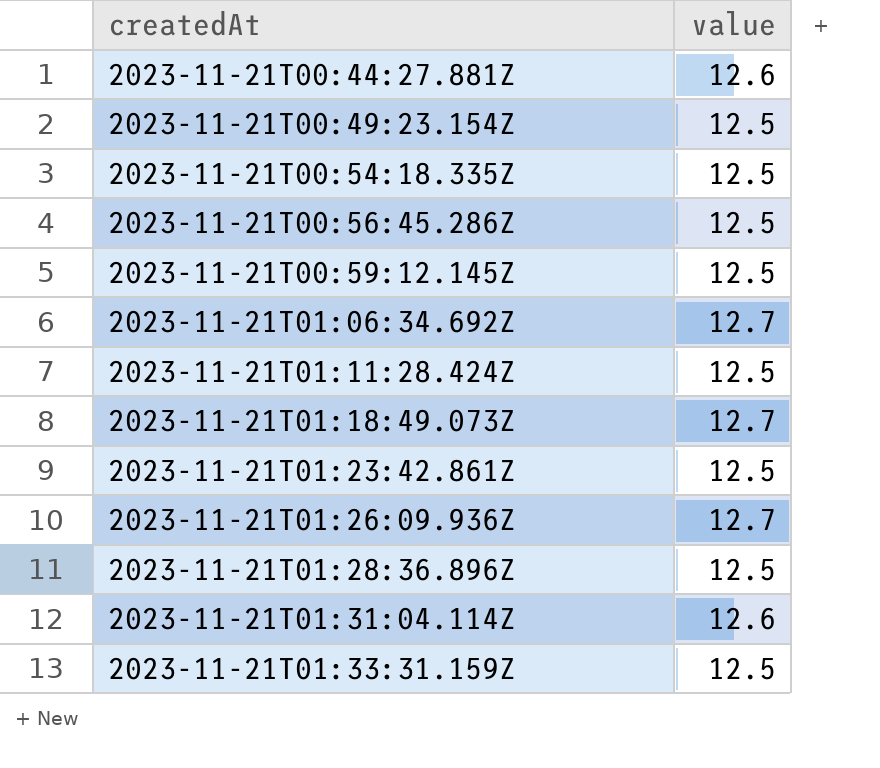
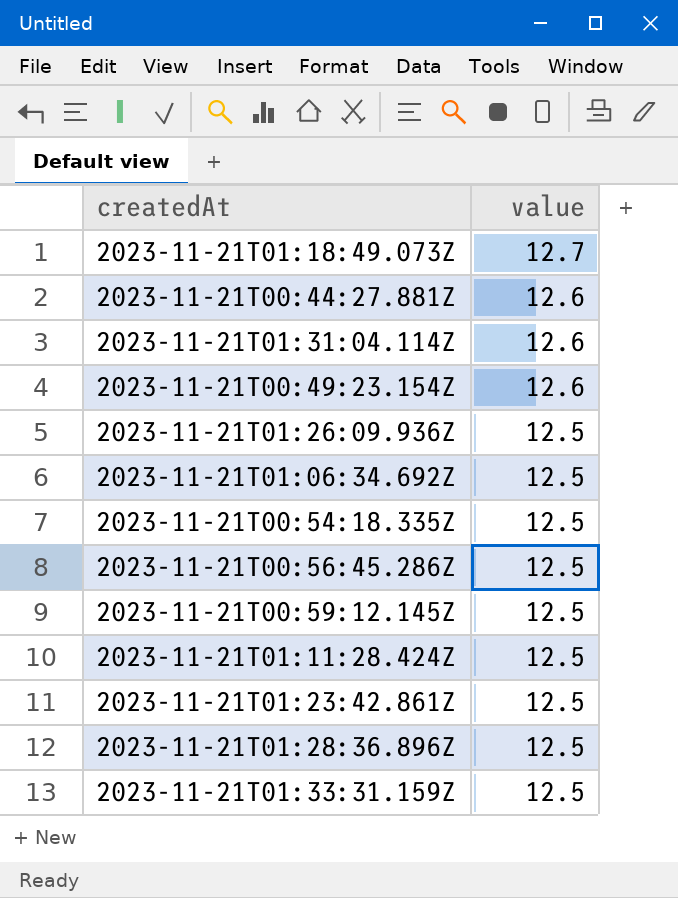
row order: createdAt ascending -> value descending
2023-11-21T00:49:23.154Z | value: 12.5 -> 12.6
2023-11-21T01:26:09.936Z | value: 12.7 -> 12.5
2023-11-21T01:06:34.692Z | value: 12.7 -> 12.5

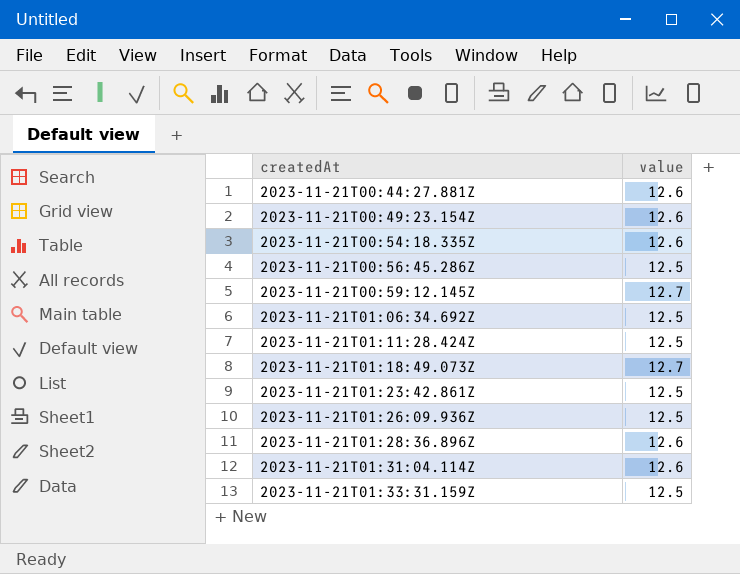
row order: value descending -> createdAt ascending
2023-11-21T00:54:18.335Z | value: 12.5 -> 12.6
2023-11-21T00:59:12.145Z | value: 12.5 -> 12.7
2023-11-21T01:28:36.896Z | value: 12.5 -> 12.6

